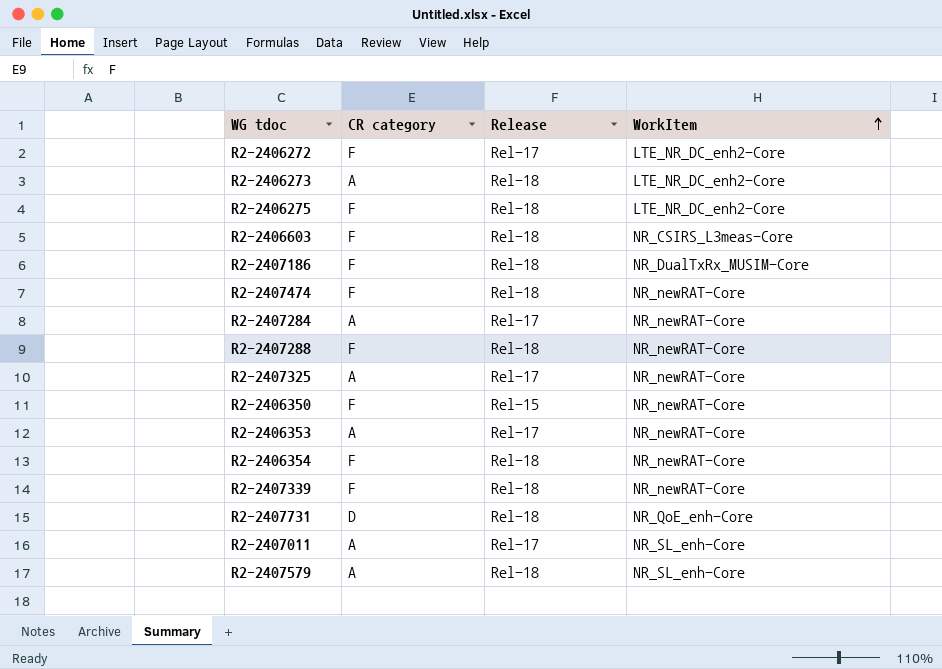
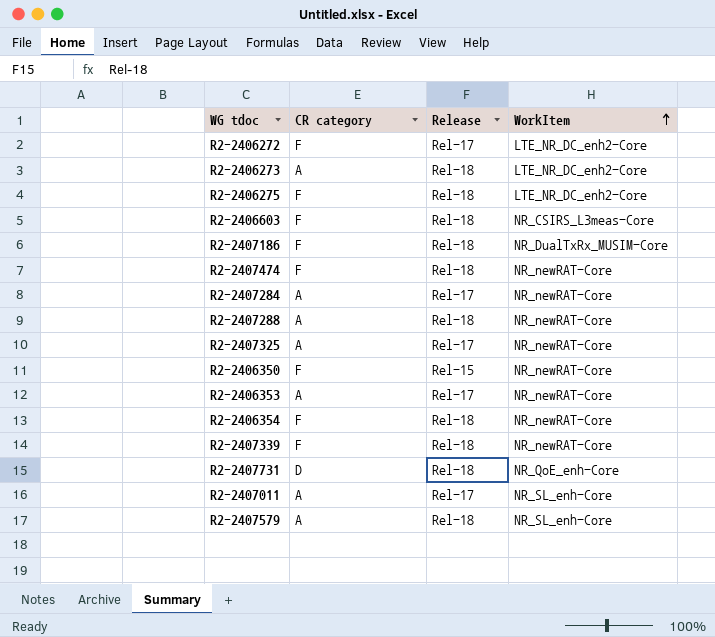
R2-2407288 | CR category: F -> A

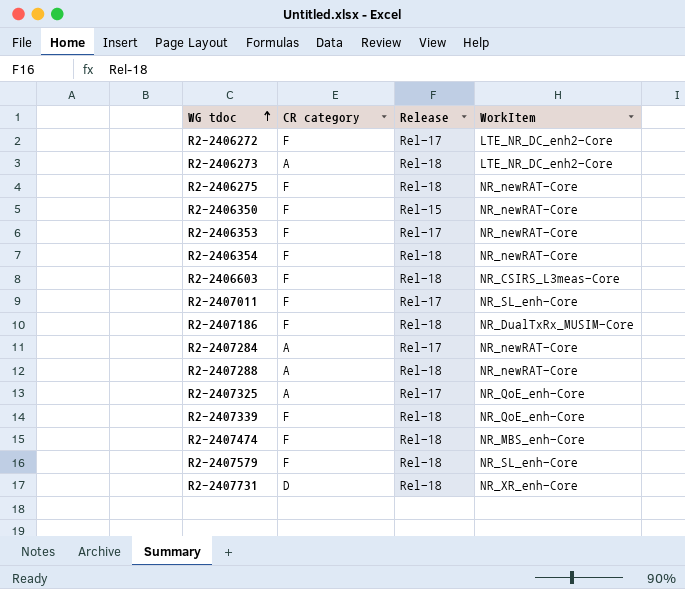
row order: WorkItem ascending -> WG tdoc ascending
R2-2406275 | WorkItem: LTE_NR_DC_enh2-Core -> NR_newRAT-Core
R2-2406353 | CR category: A -> F
R2-2407011 | CR category: A -> F
R2-2407325 | WorkItem: NR_newRAT-Core -> NR_QoE_enh-Core
R2-2407339 | WorkItem: NR_newRAT-Core -> NR_QoE_enh-Core
R2-2407474 | WorkItem: NR_newRAT-Core -> NR_MBS_enh-Core
R2-2407579 | CR category: A -> F
R2-2407731 | WorkItem: NR_QoE_enh-Core -> NR_XR_enh-Core

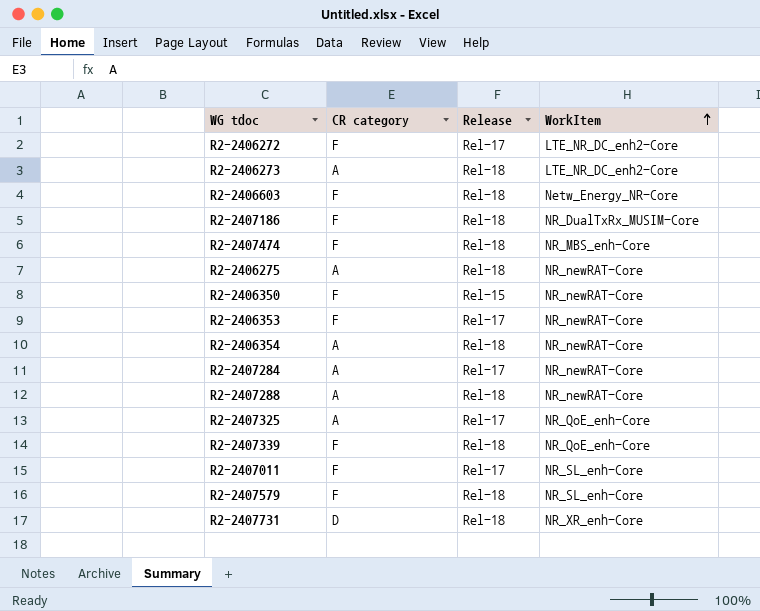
row order: WG tdoc ascending -> WorkItem ascending
R2-2406603 | WorkItem: NR_CSIRS_L3meas-Core -> Netw_Energy_NR-Core
R2-2406275 | CR category: F -> A
R2-2406354 | CR category: F -> A

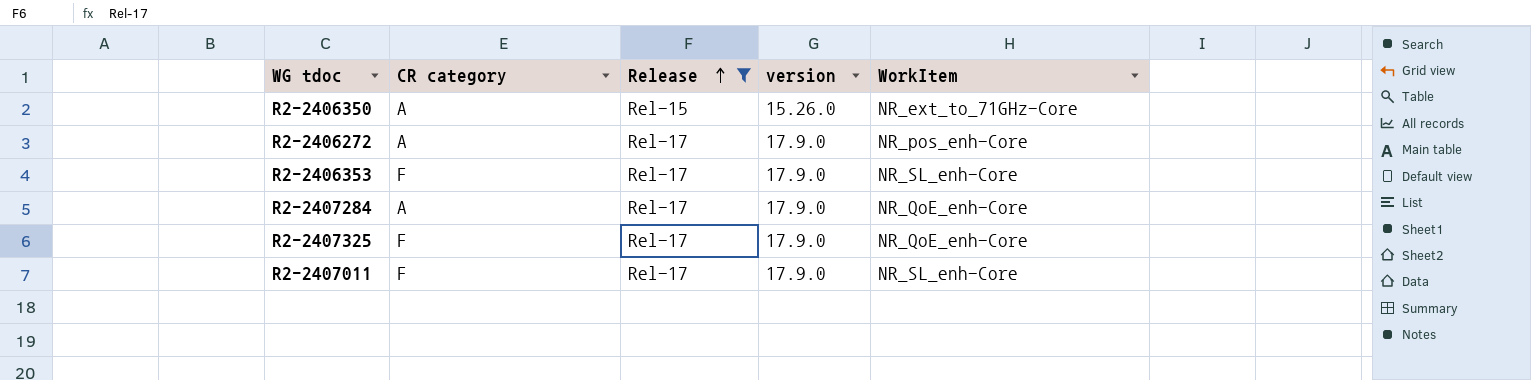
filter: none -> Release != Rel-18
row order: WorkItem ascending -> Release ascending
column version | position: none -> 4
R2-2406350 | CR category: F -> A
R2-2406350 | WorkItem: NR_newRAT-Core -> NR_ext_to_71GHz-Core
R2-2406272 | CR category: F -> A
R2-2406272 | WorkItem: LTE_NR_DC_enh2-Core -> NR_pos_enh-Core
R2-2406353 | WorkItem: NR_newRAT-Core -> NR_SL_enh-Core
R2-2407284 | WorkItem: NR_newRAT-Core -> NR_QoE_enh-Core
R2-2407325 | CR category: A -> F

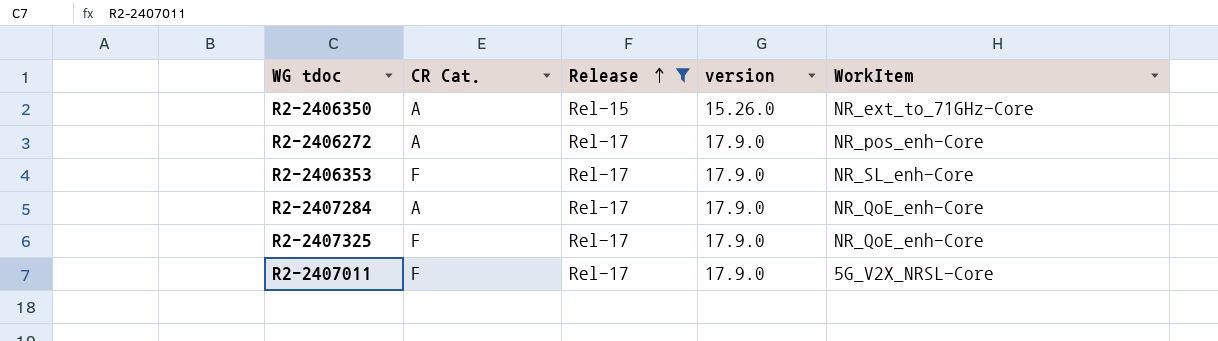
column name: CR category -> CR Cat.
R2-2407011 | WorkItem: NR_SL_enh-Core -> 5G_V2X_NRSL-Core

